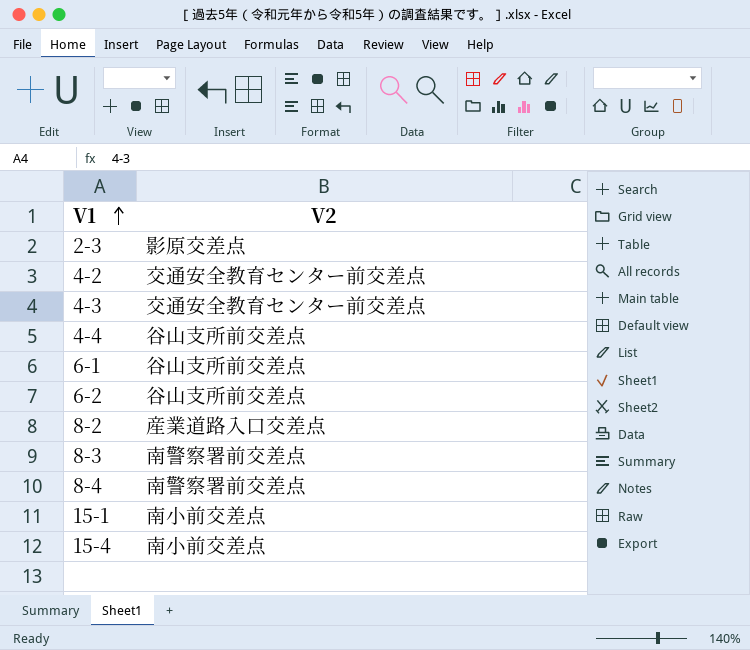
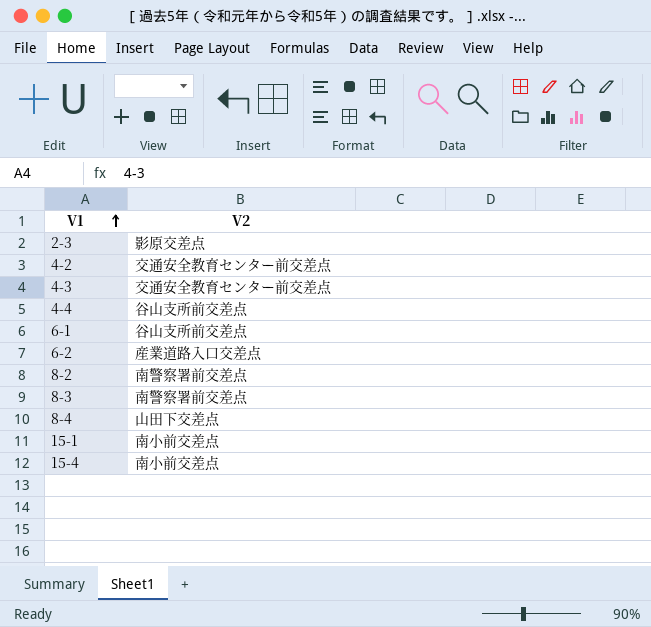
6-2 | V2: 谷山支所前交差点 -> 産業道路入口交差点
8-2 | V2: 産業道路入口交差点 -> 南警察署前交差点
8-4 | V2: 南警察署前交差点 -> 山田下交差点

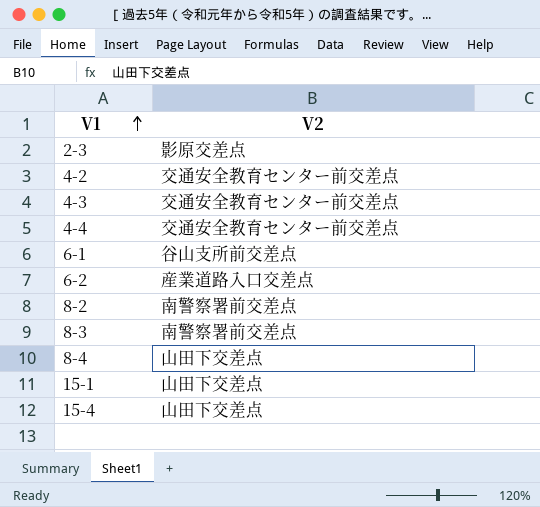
4-4 | V2: 谷山支所前交差点 -> 交通安全教育センター前交差点
15-1 | V2: 南小前交差点 -> 山田下交差点
15-4 | V2: 南小前交差点 -> 山田下交差点

